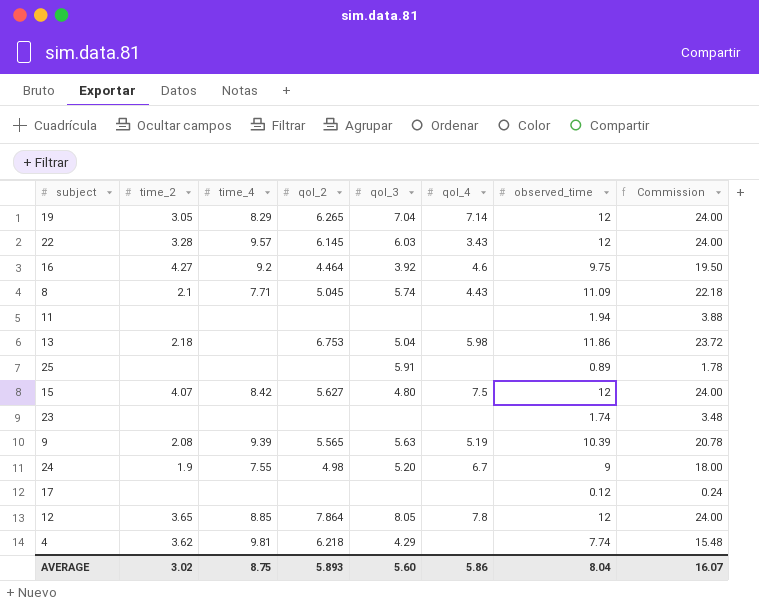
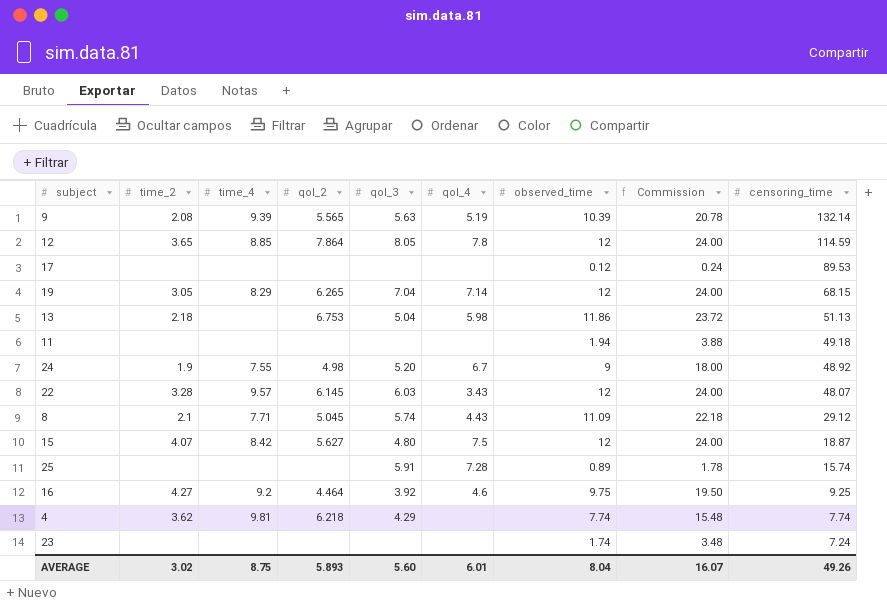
row order: none -> censoring_time descending
column censoring_time | position: none -> 9
25 | qol_4: none -> 7.28
AVERAGE | qol_4: 5.86 -> 6.01

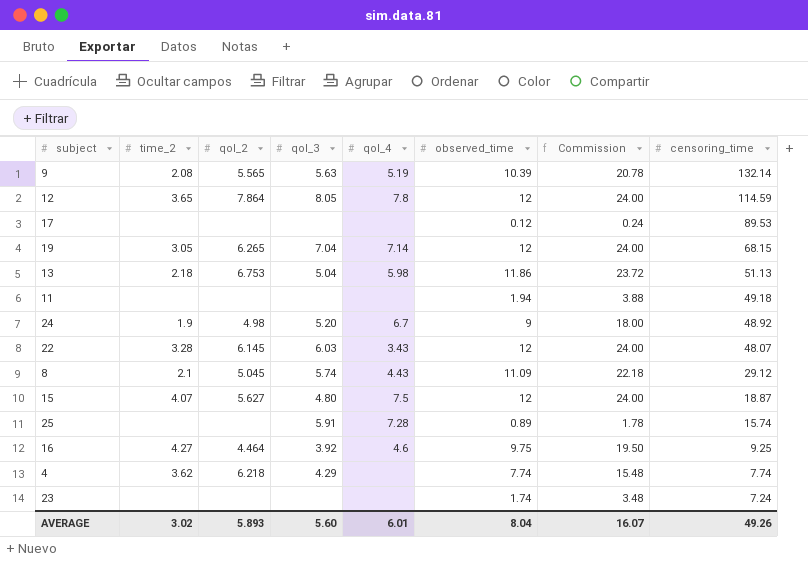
column time_4 | position: 3 -> none

